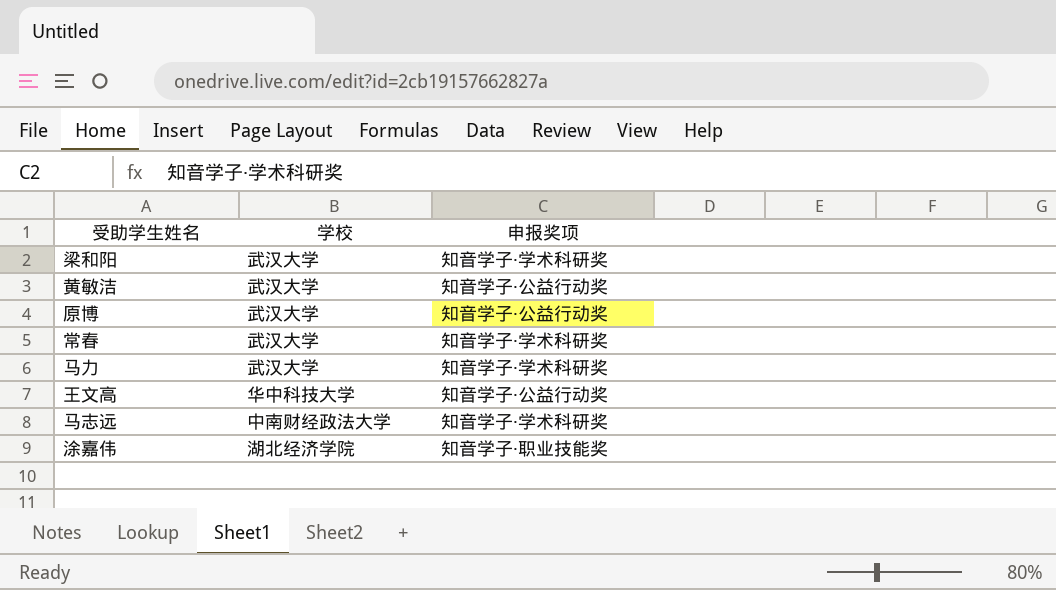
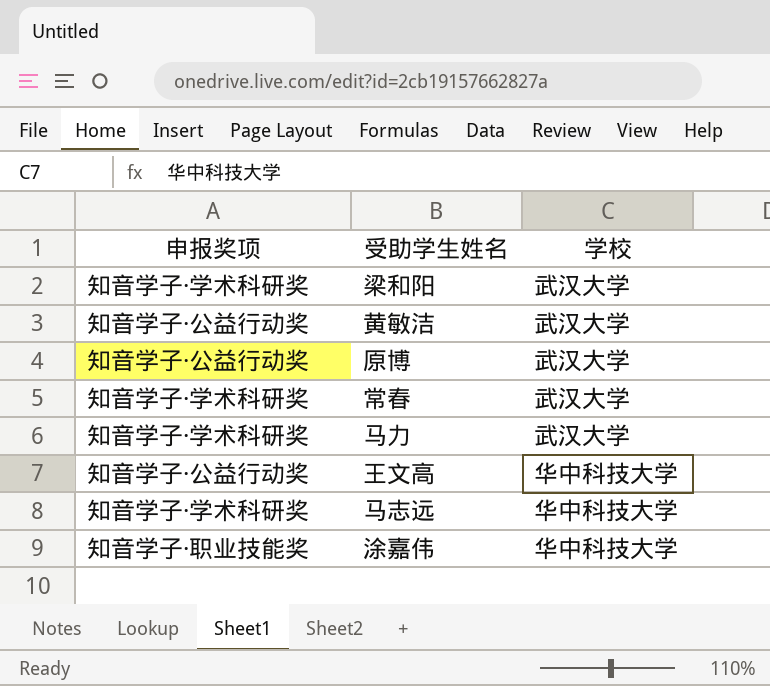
column 申报奖项 | position: 3 -> 1
马志远 | 学校: 中南财经政法大学 -> 华中科技大学
涂嘉伟 | 学校: 湖北经济学院 -> 华中科技大学

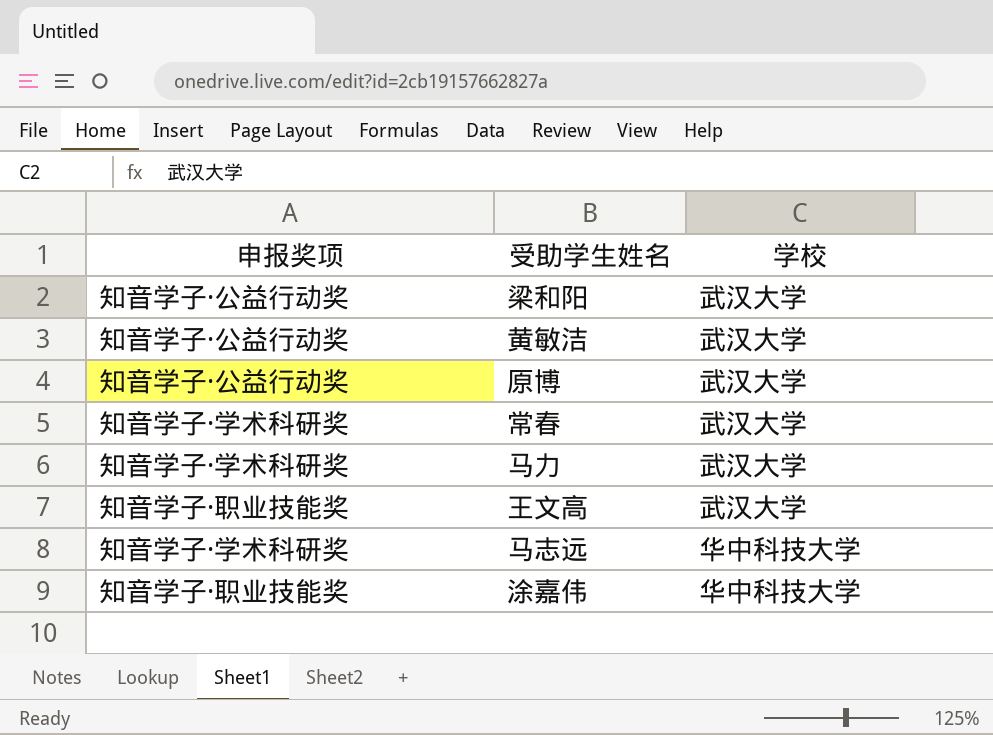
梁和阳 | 申报奖项: 知音学子·学术科研奖 -> 知音学子·公益行动奖
王文高 | 申报奖项: 知音学子·公益行动奖 -> 知音学子·职业技能奖
王文高 | 学校: 华中科技大学 -> 武汉大学

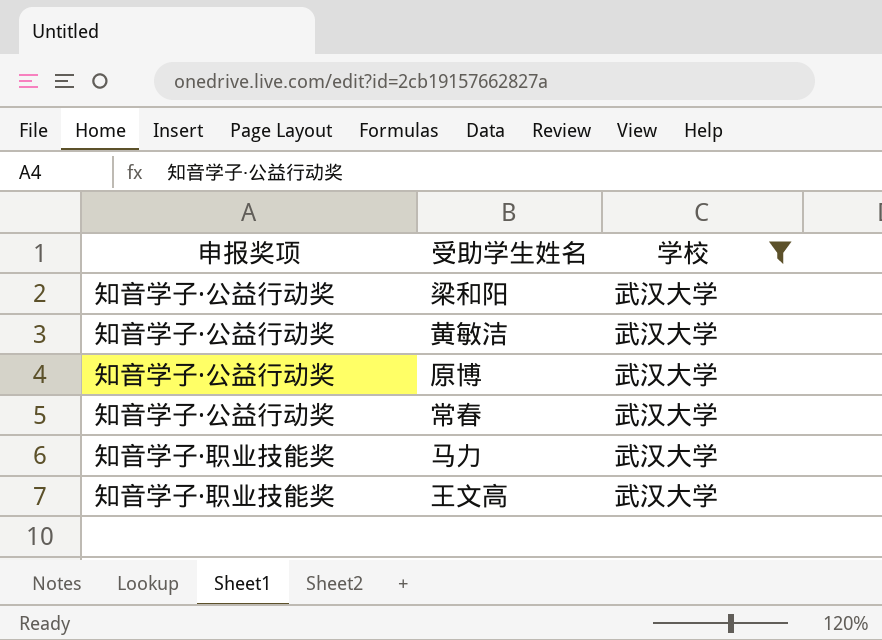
filter: none -> 学校 = 武汉大学
常春 | 申报奖项: 知音学子·学术科研奖 -> 知音学子·公益行动奖
马力 | 申报奖项: 知音学子·学术科研奖 -> 知音学子·职业技能奖

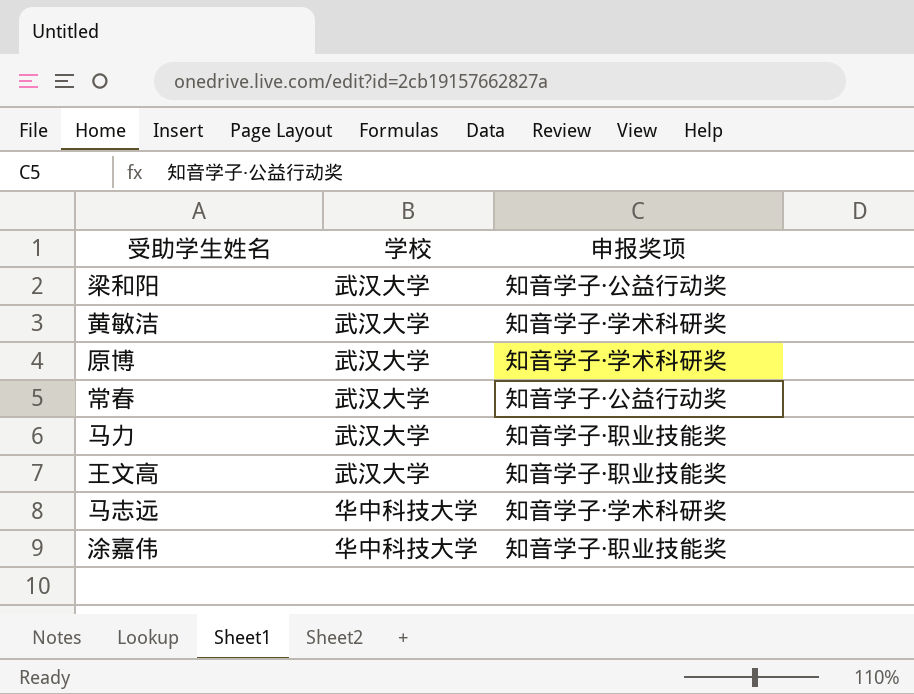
filter: 学校 = 武汉大学 -> none
column 申报奖项 | position: 1 -> 3
黄敏洁 | 申报奖项: 知音学子·公益行动奖 -> 知音学子·学术科研奖
原博 | 申报奖项: 知音学子·公益行动奖 -> 知音学子·学术科研奖

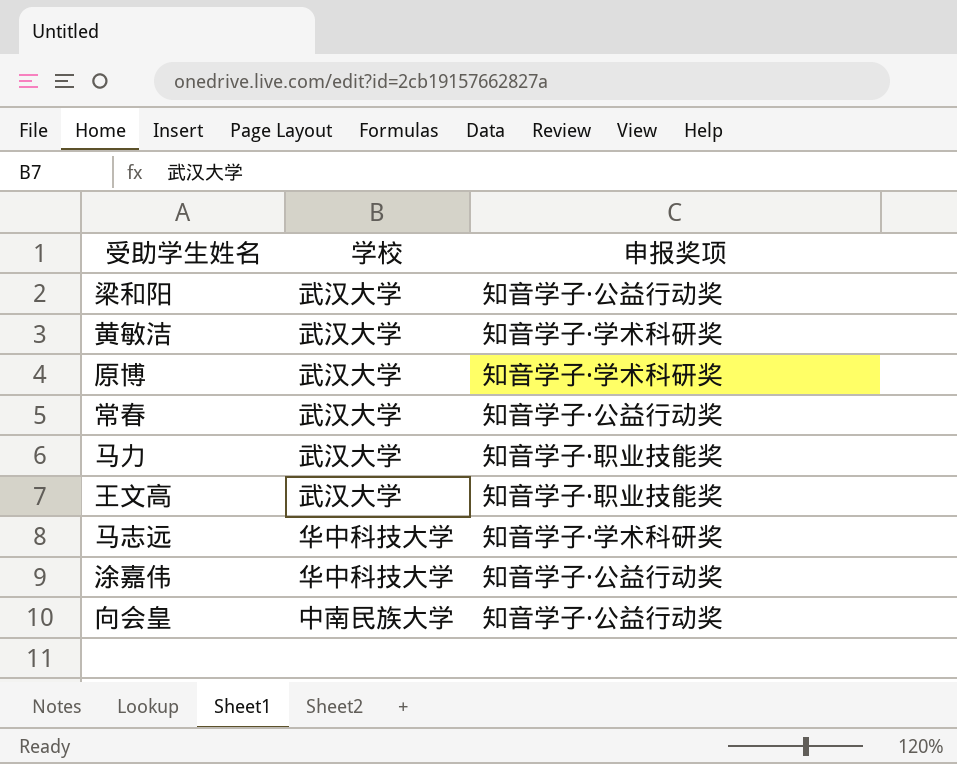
涂嘉伟 | 申报奖项: 知音学子·职业技能奖 -> 知音学子·公益行动奖
row 向会皇: none -> 中南民族大学 | 知音学子·公益行动奖

